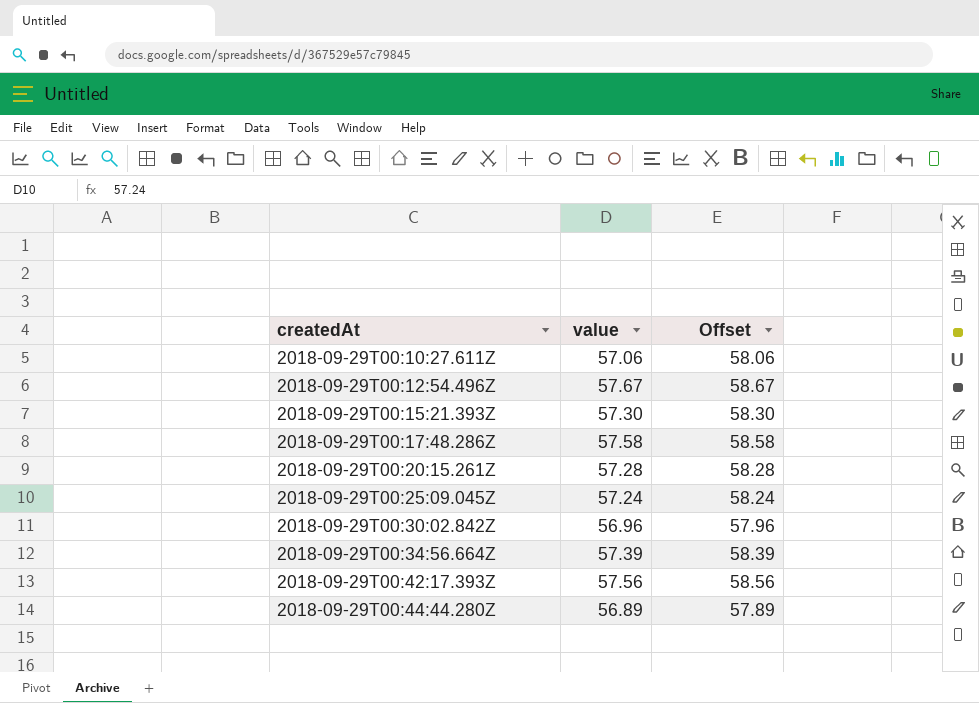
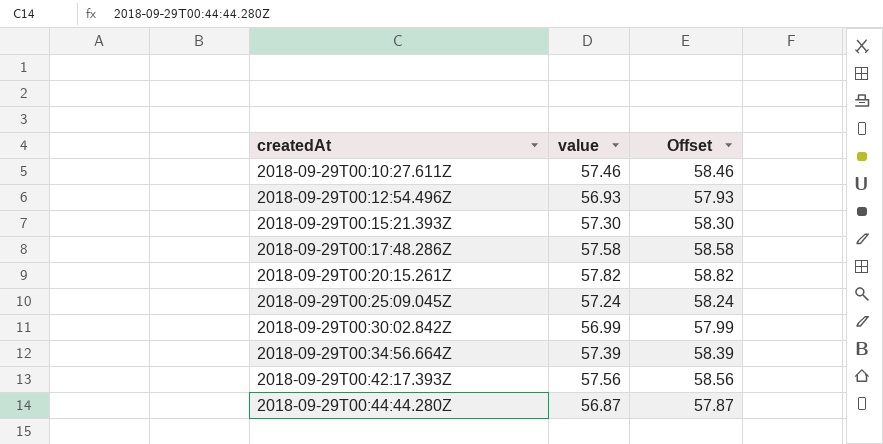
2018-09-29T00:10:27.611Z | value: 57.06 -> 57.46
2018-09-29T00:10:27.611Z | Offset: 58.06 -> 58.46
2018-09-29T00:12:54.496Z | value: 57.67 -> 56.93
2018-09-29T00:12:54.496Z | Offset: 58.67 -> 57.93
2018-09-29T00:20:15.261Z | value: 57.28 -> 57.82
2018-09-29T00:20:15.261Z | Offset: 58.28 -> 58.82
2018-09-29T00:30:02.842Z | value: 56.96 -> 56.99
2018-09-29T00:30:02.842Z | Offset: 57.96 -> 57.99
2018-09-29T00:44:44.280Z | value: 56.89 -> 56.87
2018-09-29T00:44:44.280Z | Offset: 57.89 -> 57.87

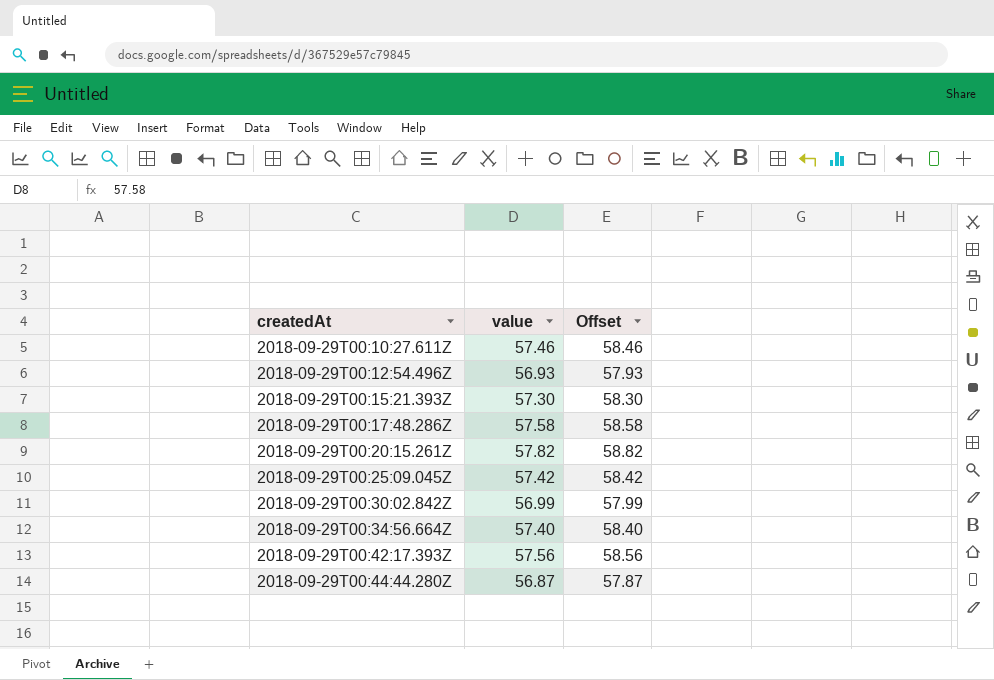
2018-09-29T00:25:09.045Z | value: 57.24 -> 57.42
2018-09-29T00:25:09.045Z | Offset: 58.24 -> 58.42
2018-09-29T00:34:56.664Z | value: 57.39 -> 57.40
2018-09-29T00:34:56.664Z | Offset: 58.39 -> 58.40

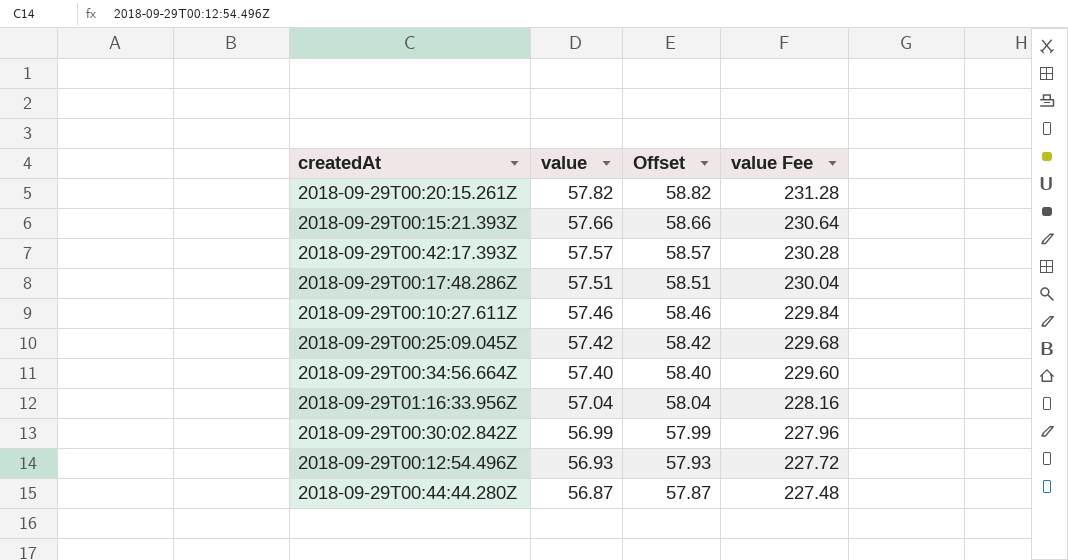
row order: createdAt ascending -> value descending
column value Fee | formula: none -> [value] * 4
2018-09-29T00:15:21.393Z | value: 57.30 -> 57.66
2018-09-29T00:15:21.393Z | Offset: 58.30 -> 58.66
2018-09-29T00:42:17.393Z | value: 57.56 -> 57.57
2018-09-29T00:42:17.393Z | Offset: 58.56 -> 58.57
2018-09-29T00:17:48.286Z | value: 57.58 -> 57.51
2018-09-29T00:17:48.286Z | Offset: 58.58 -> 58.51
row 2018-09-29T01:16:33.956Z: none -> 57.04 | 58.04 | 228.16

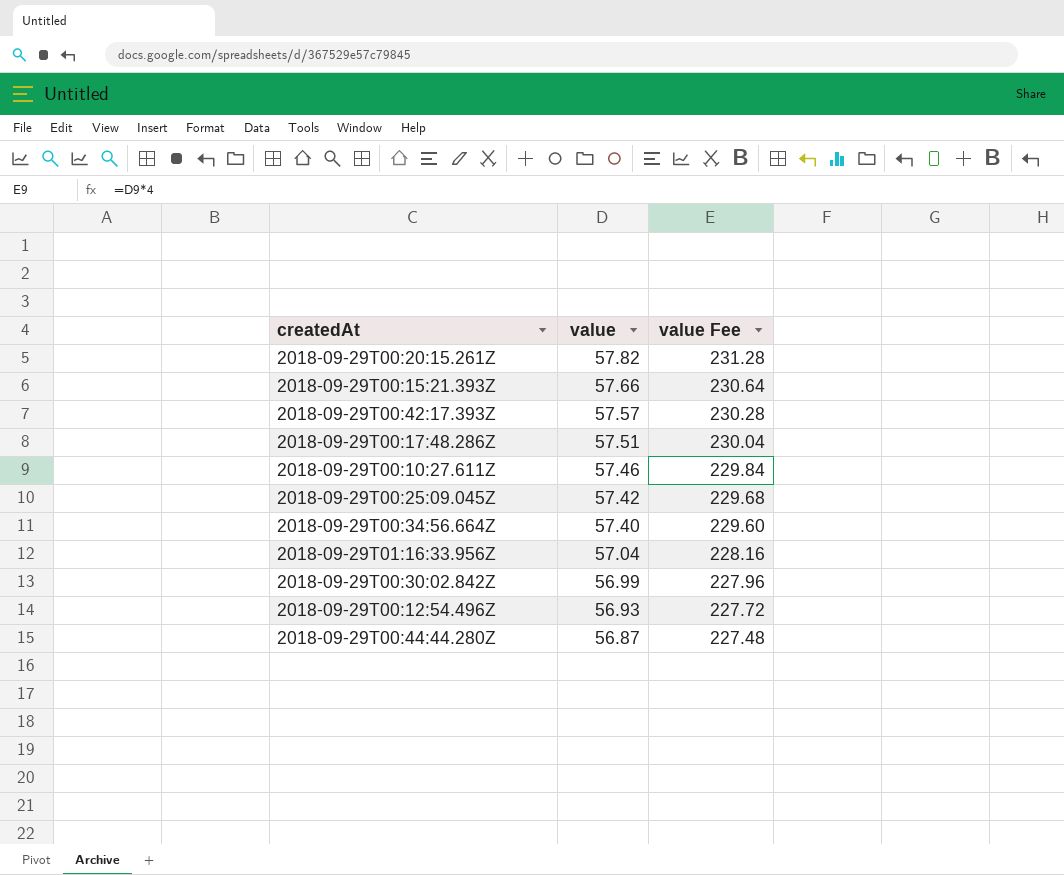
column Offset | formula: [value] + 1 -> none

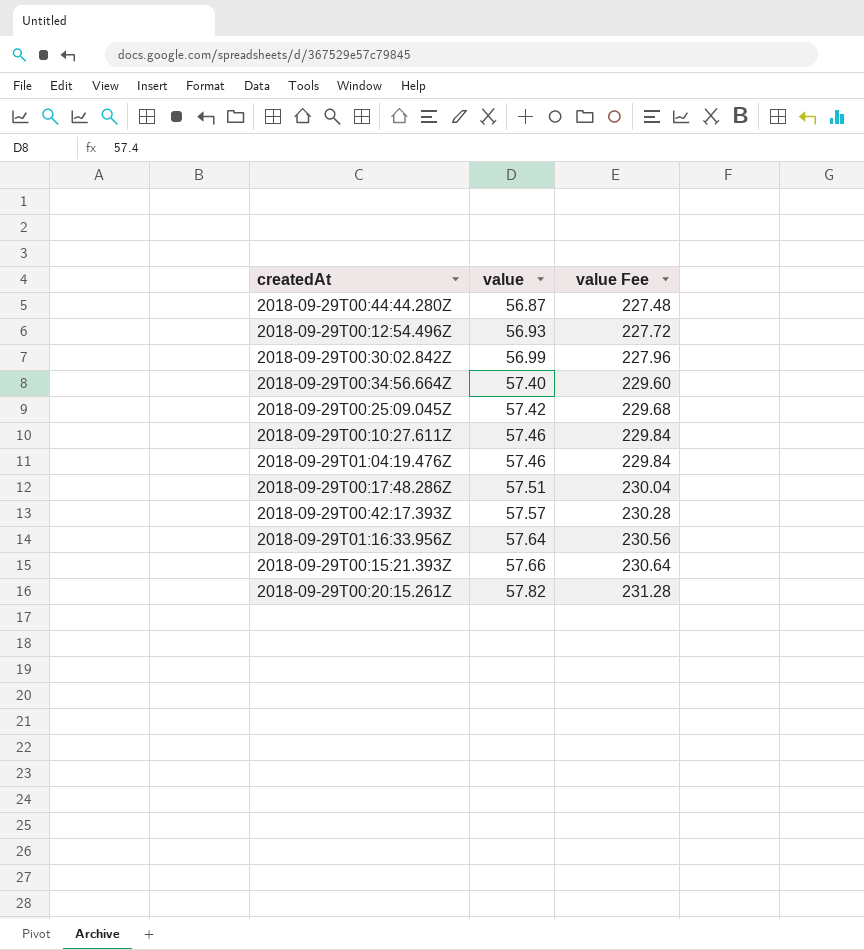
row order: value descending -> value ascending
row 2018-09-29T01:04:19.476Z: none -> 57.46 | 229.84
2018-09-29T01:16:33.956Z | value: 57.04 -> 57.64
2018-09-29T01:16:33.956Z | value Fee: 228.16 -> 230.56

